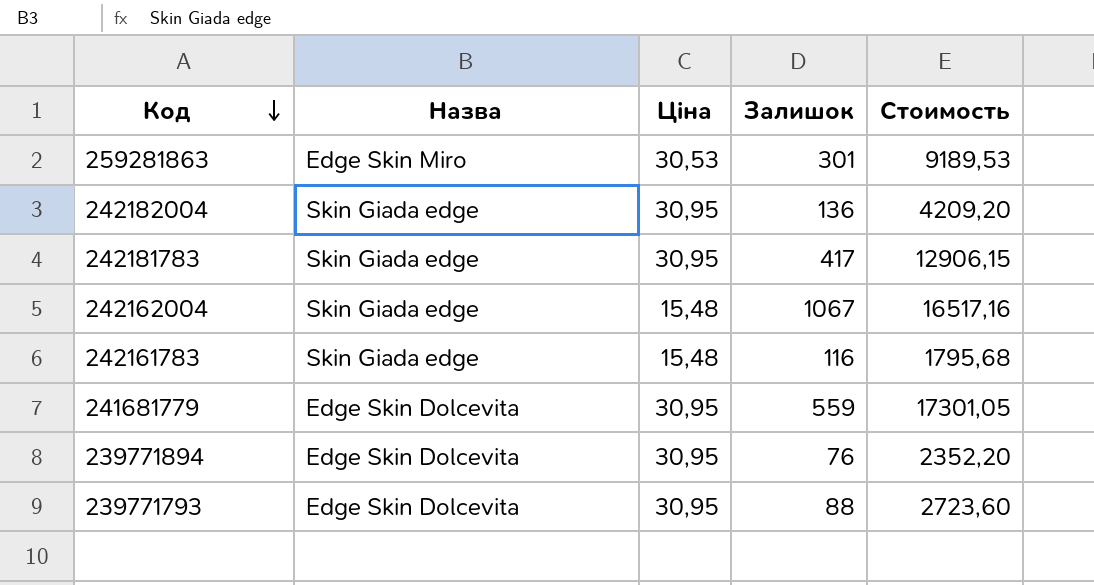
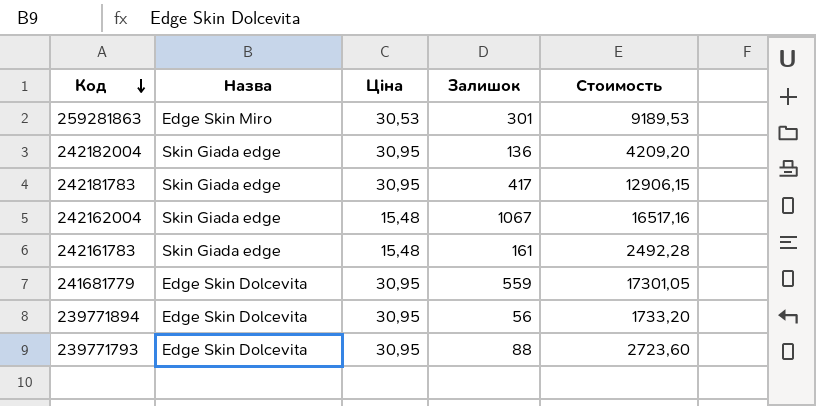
242161783 | Залишок: 116 -> 161
242161783 | Стоимость: 1795,68 -> 2492,28
239771894 | Залишок: 76 -> 56
239771894 | Стоимость: 2352,20 -> 1733,20

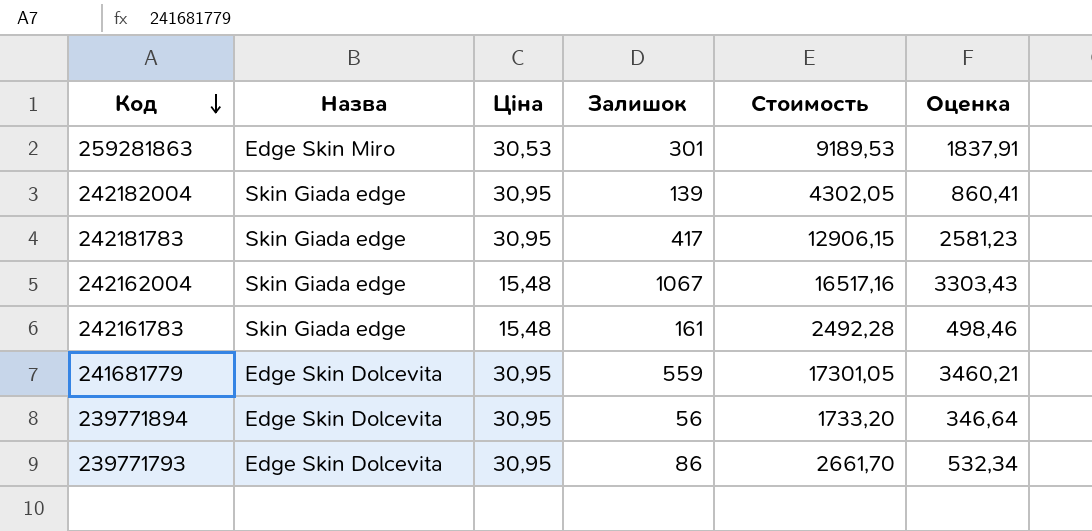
column Оценка | formula: none -> [Стоимость] * 0,2
242182004 | Залишок: 136 -> 139
242182004 | Стоимость: 4209,20 -> 4302,05
239771793 | Залишок: 88 -> 86
239771793 | Стоимость: 2723,60 -> 2661,70

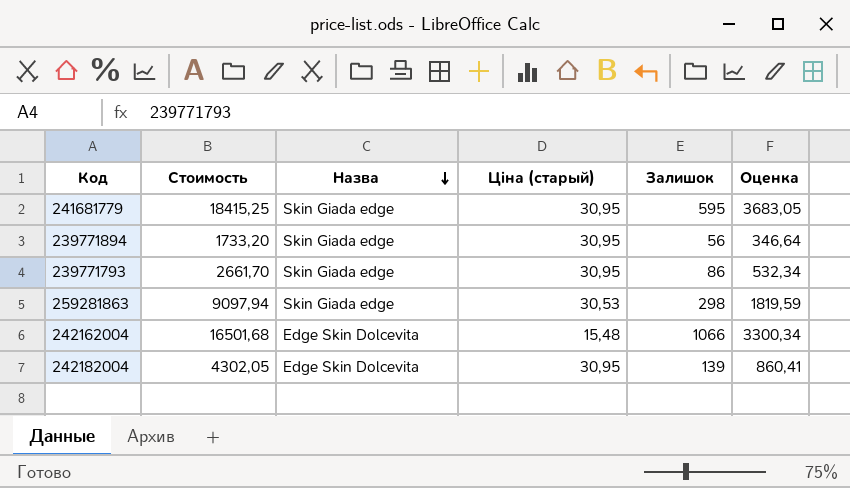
row order: Код descending -> Назва descending
column Стоимость | position: 5 -> 2
column name: Ціна -> Ціна (старый)
row 242181783: Skin Giada edge | 30,95 | 417 | 12906,15 | 2581,23 -> none
row 242161783: Skin Giada edge | 15,48 | 161 | 2492,28 | 498,46 -> none
241681779 | Стоимость: 17301,05 -> 18415,25
241681779 | Назва: Edge Skin Dolcevita -> Skin Giada edge
241681779 | Залишок: 559 -> 595
241681779 | Оценка: 3460,21 -> 3683,05
239771894 | Назва: Edge Skin Dolcevita -> Skin Giada edge
239771793 | Назва: Edge Skin Dolcevita -> Skin Giada edge
259281863 | Стоимость: 9189,53 -> 9097,94
259281863 | Назва: Edge Skin Miro -> Skin Giada edge
259281863 | Залишок: 301 -> 298
259281863 | Оценка: 1837,91 -> 1819,59
242162004 | Стоимость: 16517,16 -> 16501,68
242162004 | Назва: Skin Giada edge -> Edge Skin Dolcevita
242162004 | Залишок: 1067 -> 1066
242162004 | Оценка: 3303,43 -> 3300,34
242182004 | Назва: Skin Giada edge -> Edge Skin Dolcevita

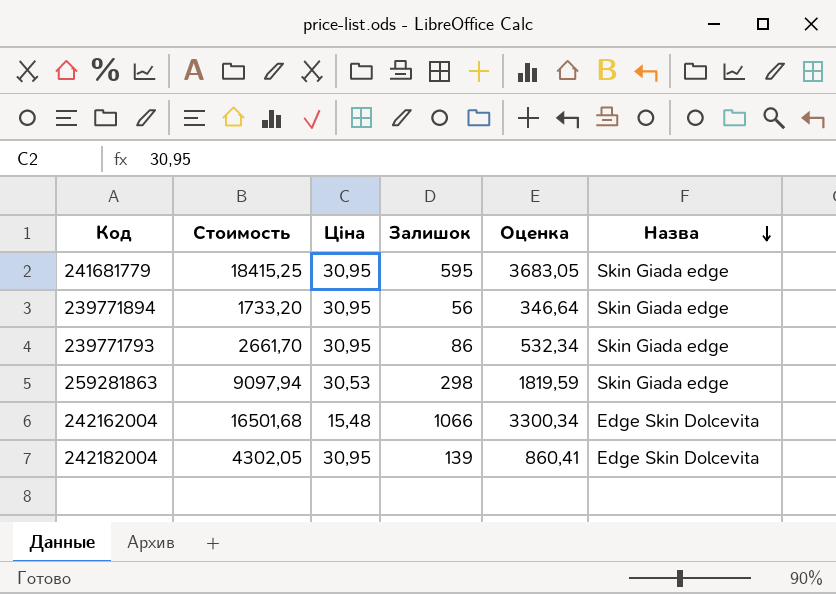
column name: Ціна (старый) -> Ціна
column Назва | position: 3 -> 6

